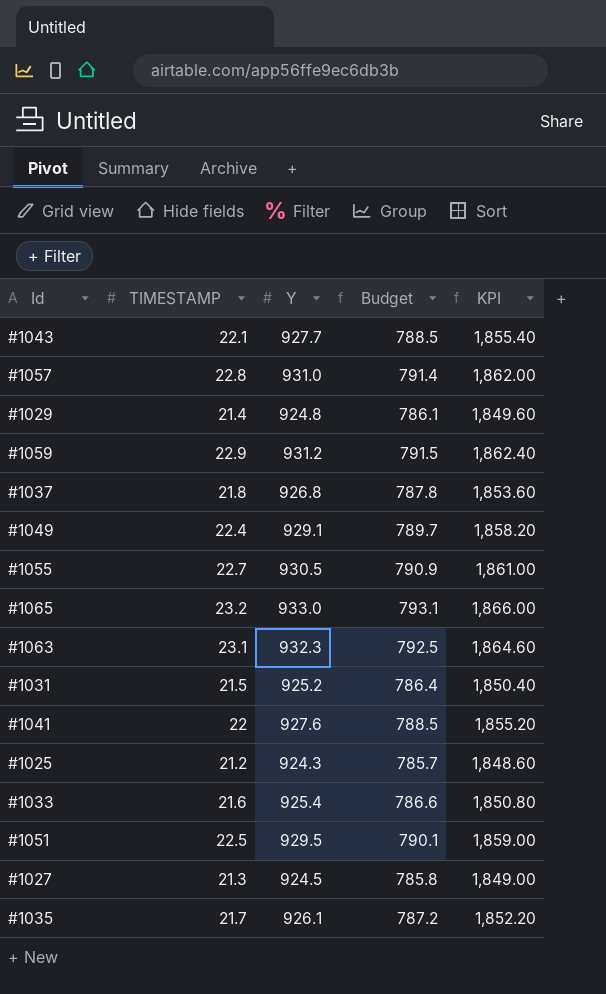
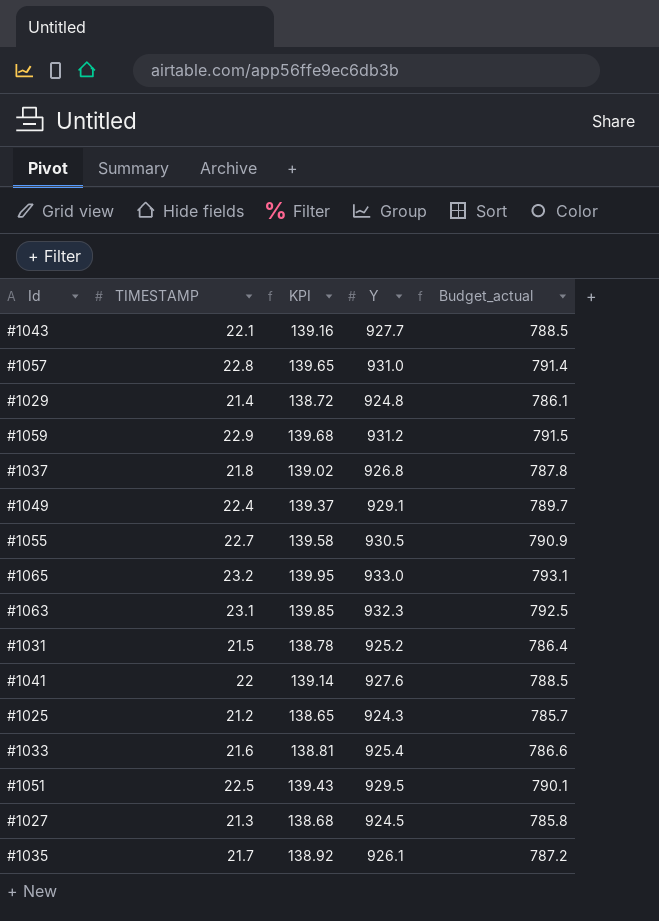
column KPI | formula: [Y] * 2 -> [Y] * 0.15
column KPI | position: 5 -> 3
column name: Budget -> Budget_actual

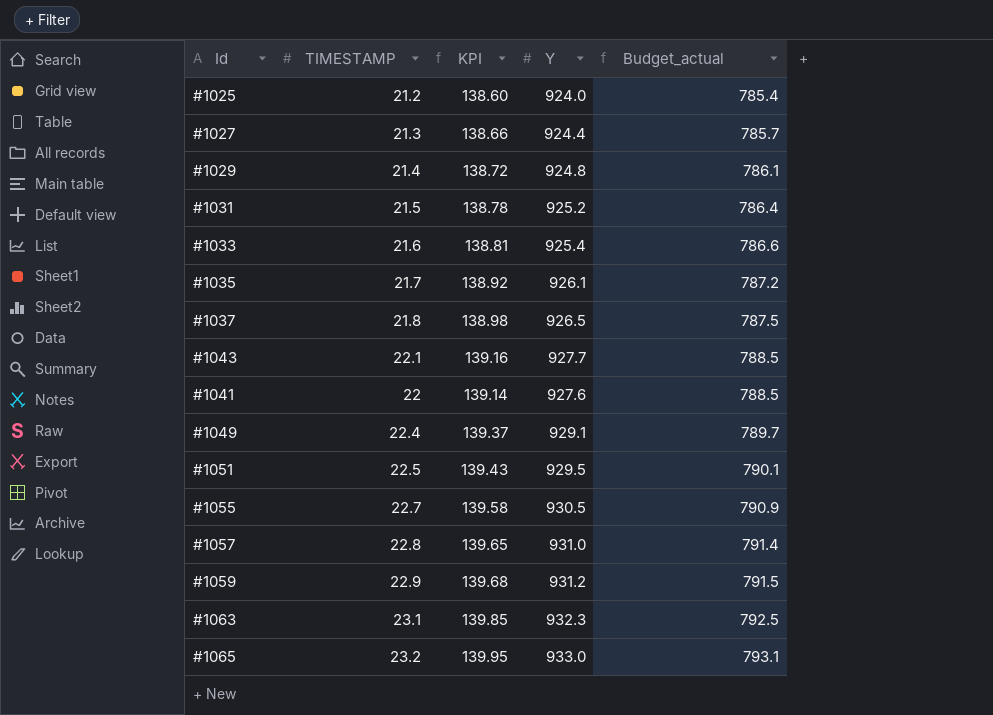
row order: none -> Budget_actual ascending
#1025 | KPI: 138.65 -> 138.60
#1025 | Y: 924.3 -> 924.0
#1025 | Budget_actual: 785.7 -> 785.4
#1027 | KPI: 138.68 -> 138.66
#1027 | Y: 924.5 -> 924.4
#1027 | Budget_actual: 785.8 -> 785.7
#1037 | KPI: 139.02 -> 138.98
#1037 | Y: 926.8 -> 926.5
#1037 | Budget_actual: 787.8 -> 787.5

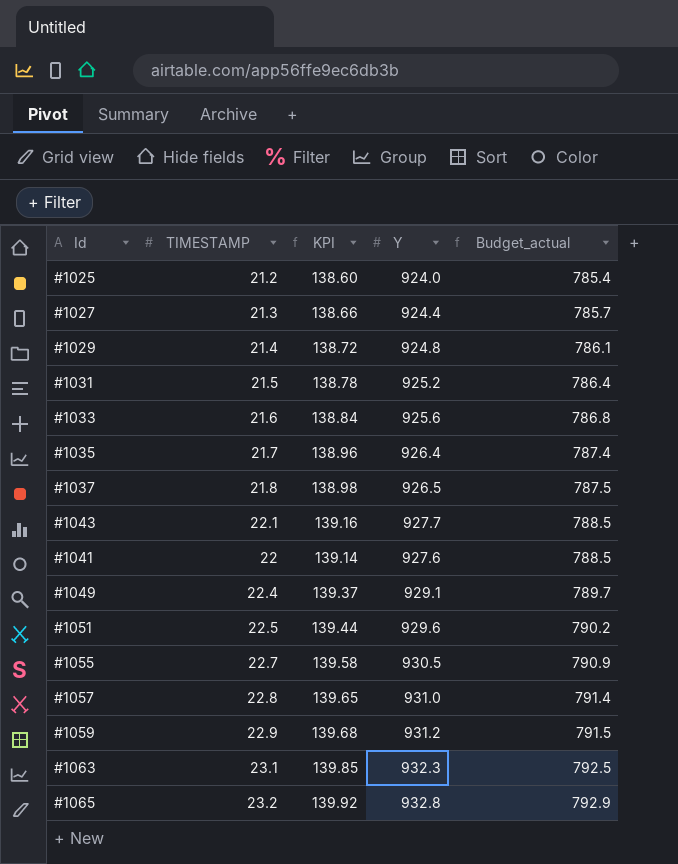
#1033 | KPI: 138.81 -> 138.84
#1033 | Y: 925.4 -> 925.6
#1033 | Budget_actual: 786.6 -> 786.8
#1035 | KPI: 138.92 -> 138.96
#1035 | Y: 926.1 -> 926.4
#1035 | Budget_actual: 787.2 -> 787.4
#1051 | KPI: 139.43 -> 139.44
#1051 | Y: 929.5 -> 929.6
#1051 | Budget_actual: 790.1 -> 790.2
#1065 | KPI: 139.95 -> 139.92
#1065 | Y: 933.0 -> 932.8
#1065 | Budget_actual: 793.1 -> 792.9

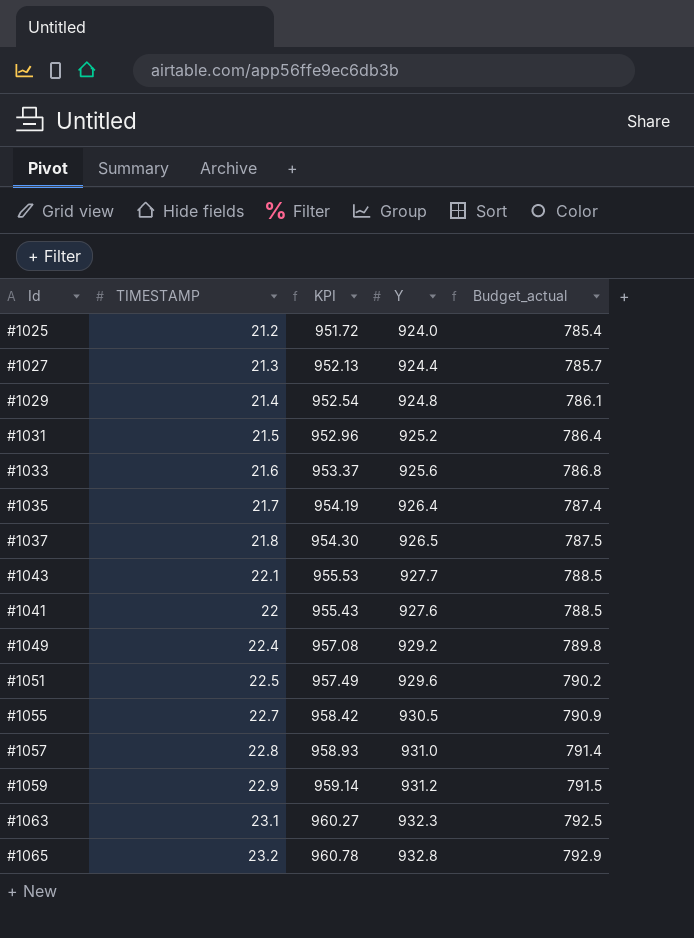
column KPI | formula: [Y] * 0.15 -> [Y] * 1.03
#1049 | Y: 929.1 -> 929.2
#1049 | Budget_actual: 789.7 -> 789.8

